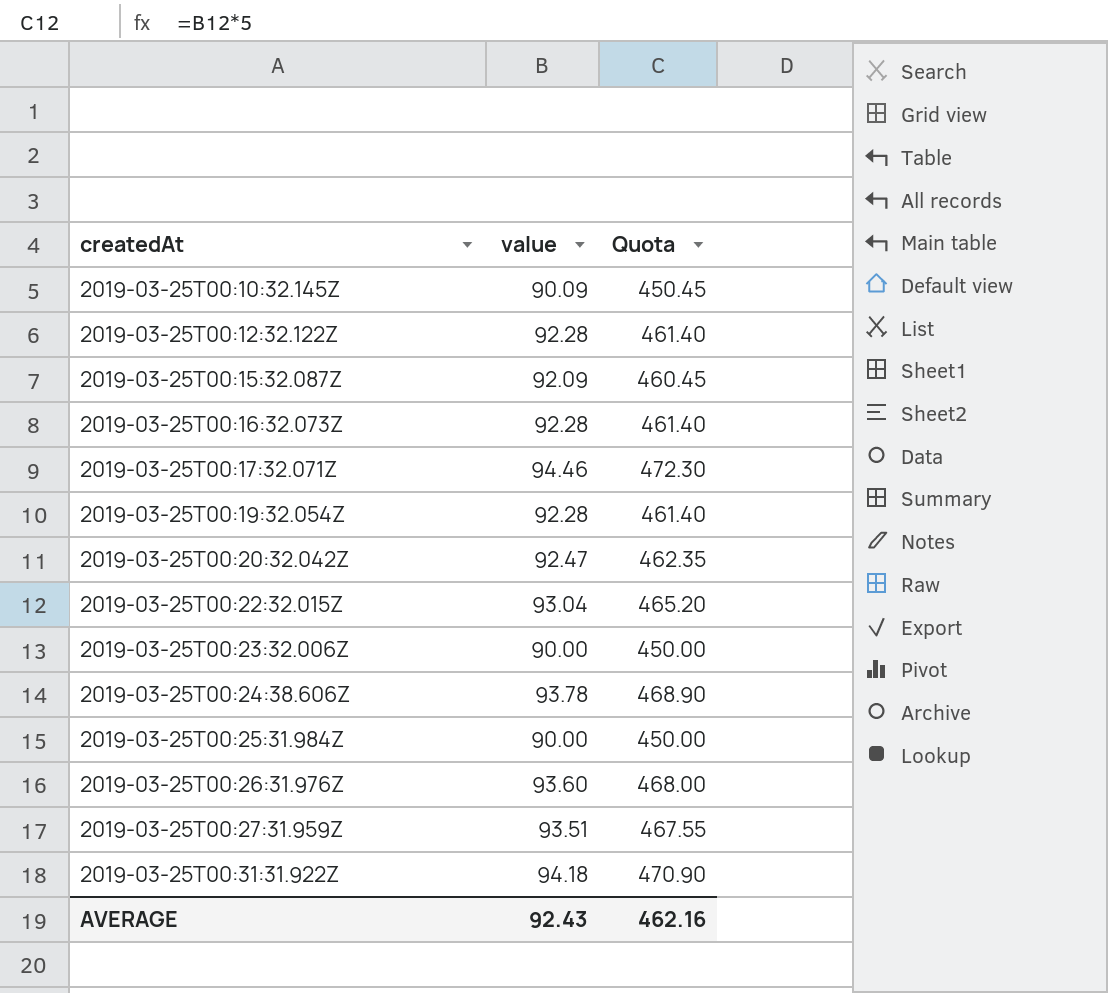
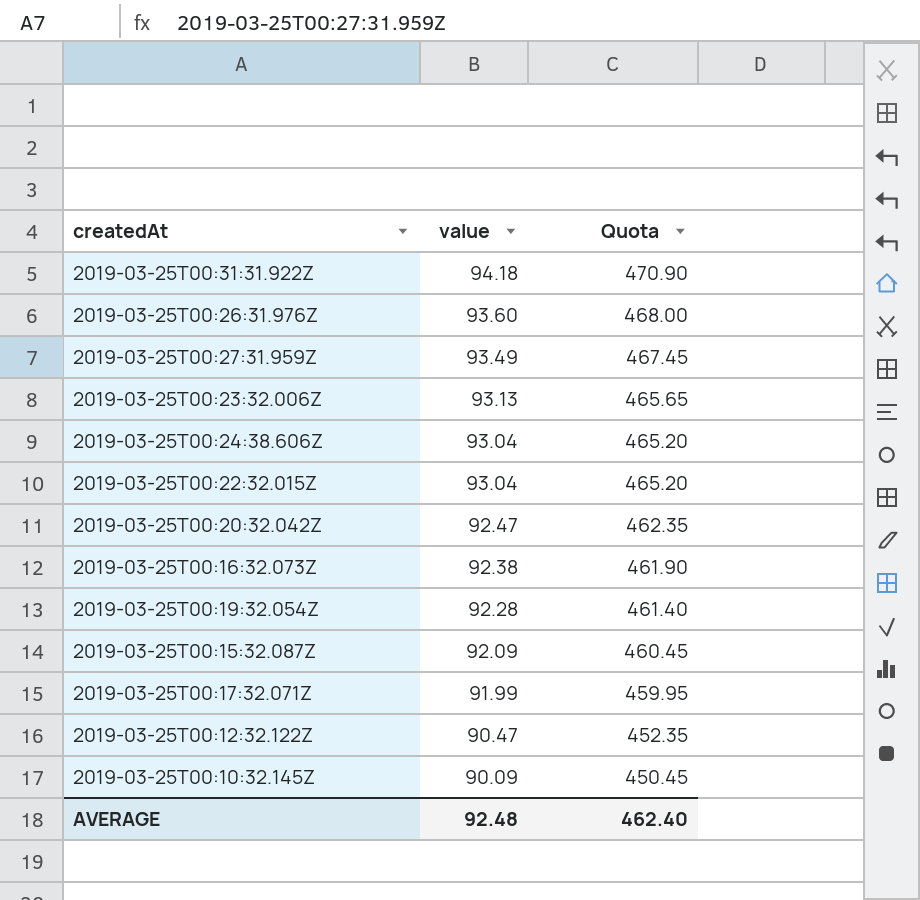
row order: createdAt ascending -> value descending
row 2019-03-25T00:25:31.984Z: 90.00 | 450.00 -> none
2019-03-25T00:27:31.959Z | value: 93.51 -> 93.49
2019-03-25T00:27:31.959Z | Quota: 467.55 -> 467.45
2019-03-25T00:23:32.006Z | value: 90.00 -> 93.13
2019-03-25T00:23:32.006Z | Quota: 450.00 -> 465.65
2019-03-25T00:24:38.606Z | value: 93.78 -> 93.04
2019-03-25T00:24:38.606Z | Quota: 468.90 -> 465.20
2019-03-25T00:16:32.073Z | value: 92.28 -> 92.38
2019-03-25T00:16:32.073Z | Quota: 461.40 -> 461.90
2019-03-25T00:17:32.071Z | value: 94.46 -> 91.99
2019-03-25T00:17:32.071Z | Quota: 472.30 -> 459.95
2019-03-25T00:12:32.122Z | value: 92.28 -> 90.47
2019-03-25T00:12:32.122Z | Quota: 461.40 -> 452.35
AVERAGE | value: 92.43 -> 92.48
AVERAGE | Quota: 462.16 -> 462.40

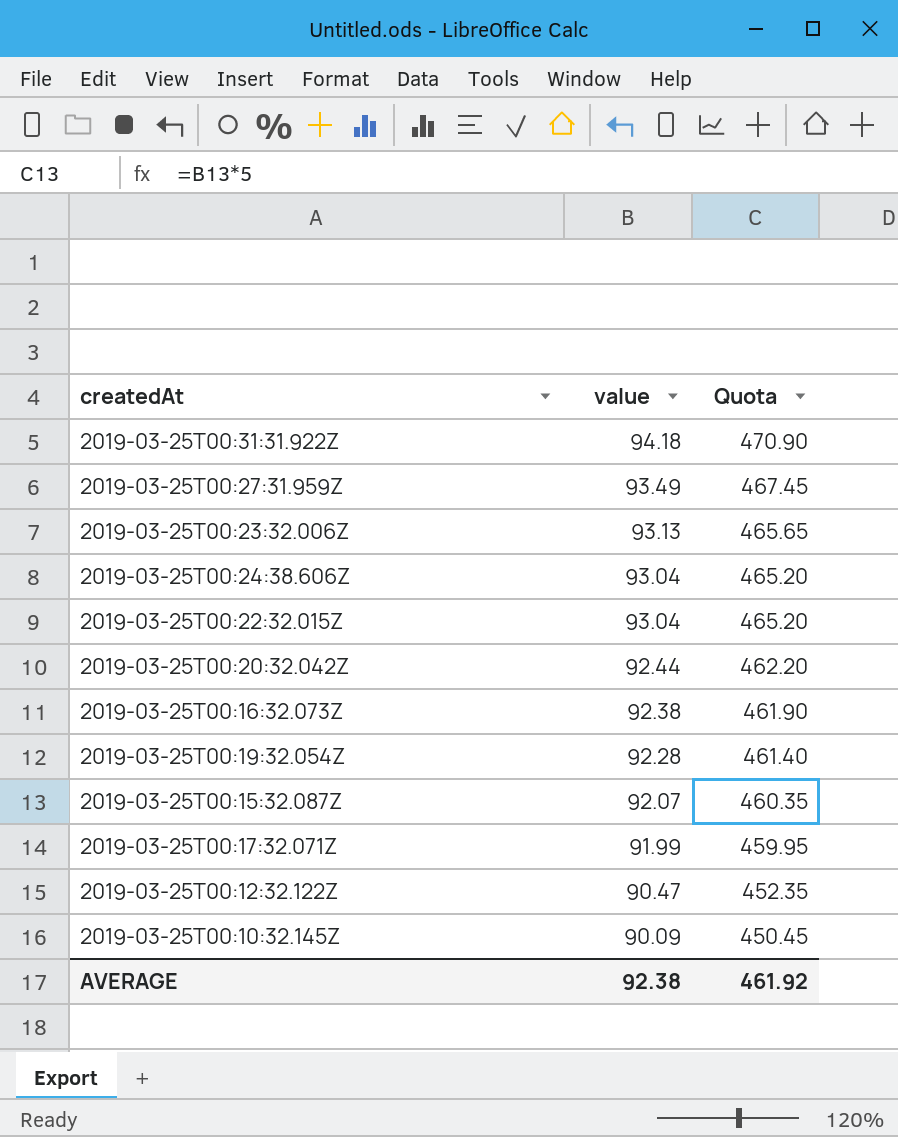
row 2019-03-25T00:26:31.976Z: 93.60 | 468.00 -> none
2019-03-25T00:20:32.042Z | value: 92.47 -> 92.44
2019-03-25T00:20:32.042Z | Quota: 462.35 -> 462.20
2019-03-25T00:15:32.087Z | value: 92.09 -> 92.07
2019-03-25T00:15:32.087Z | Quota: 460.45 -> 460.35
AVERAGE | value: 92.48 -> 92.38
AVERAGE | Quota: 462.40 -> 461.92

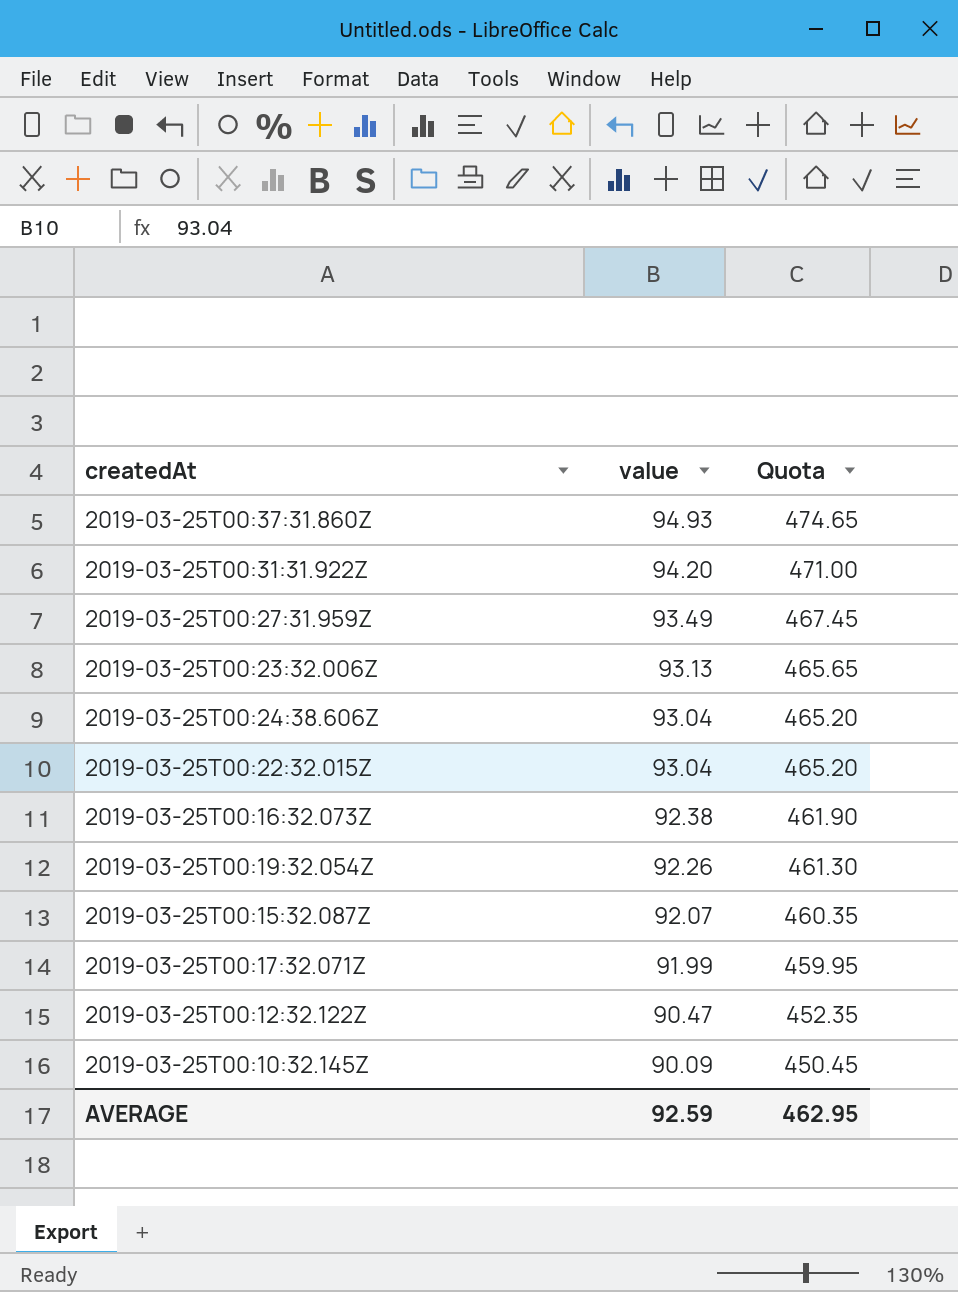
row 2019-03-25T00:20:32.042Z: 92.44 | 462.20 -> none
row 2019-03-25T00:37:31.860Z: none -> 94.93 | 474.65
2019-03-25T00:31:31.922Z | value: 94.18 -> 94.20
2019-03-25T00:31:31.922Z | Quota: 470.90 -> 471.00
2019-03-25T00:19:32.054Z | value: 92.28 -> 92.26
2019-03-25T00:19:32.054Z | Quota: 461.40 -> 461.30
AVERAGE | value: 92.38 -> 92.59
AVERAGE | Quota: 461.92 -> 462.95

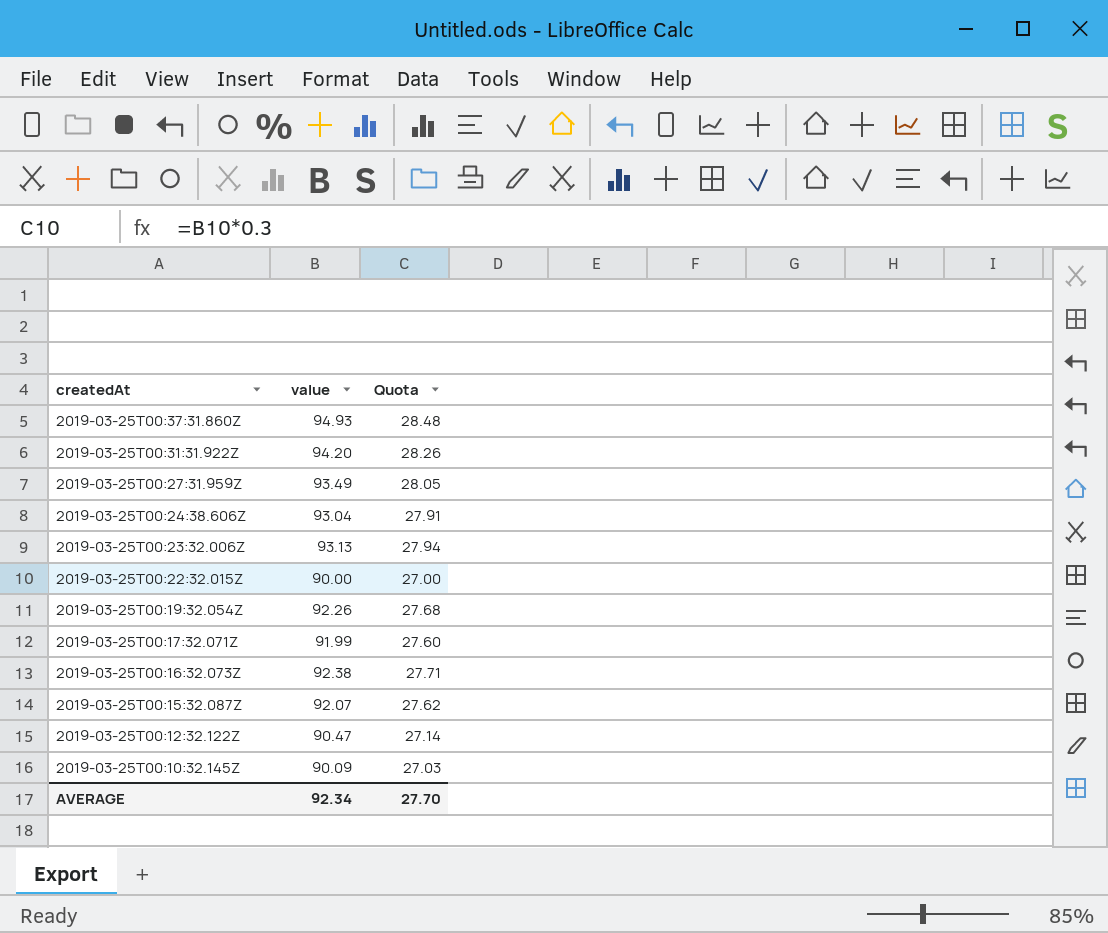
row order: value descending -> createdAt descending
column Quota | formula: [value] * 5 -> [value] * 0.3
2019-03-25T00:22:32.015Z | value: 93.04 -> 90.00
AVERAGE | value: 92.59 -> 92.34
AVERAGE | Quota: 462.95 -> 27.70

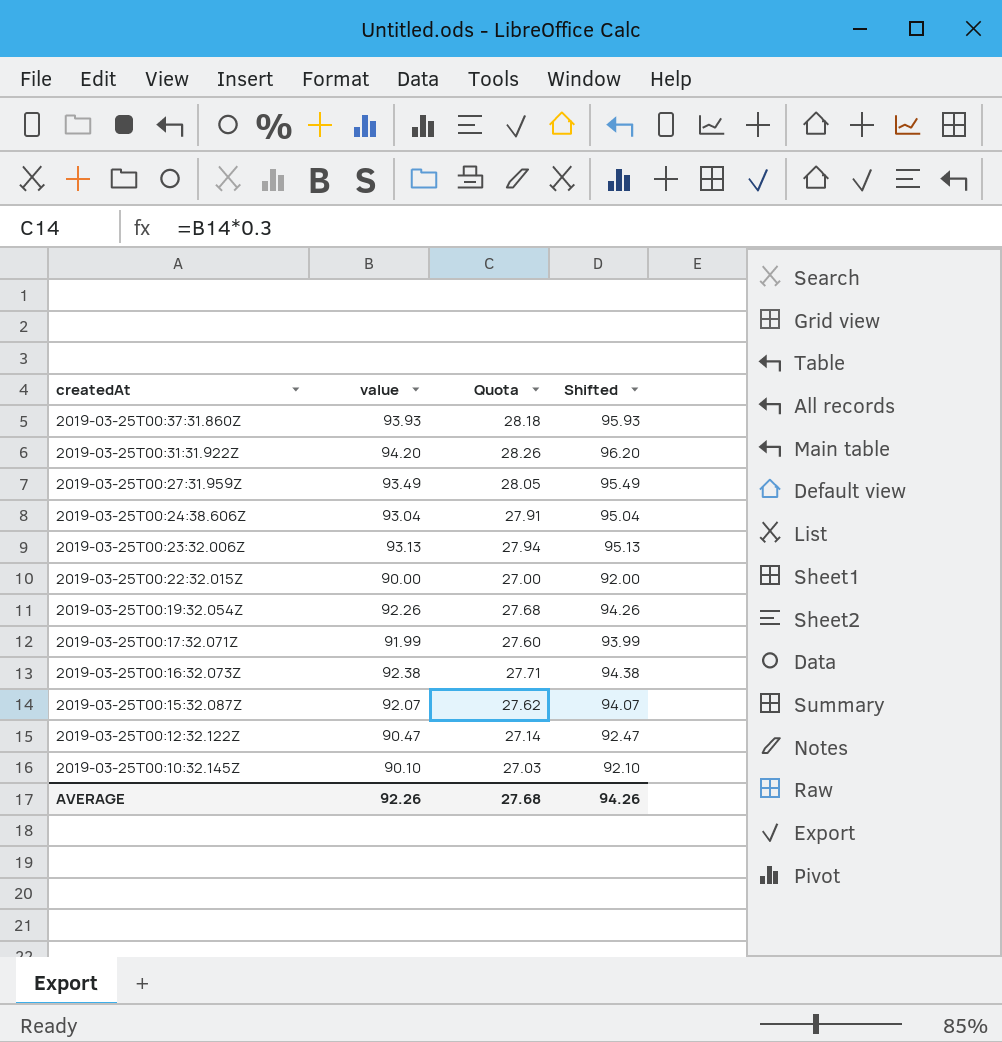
column Shifted | formula: none -> [value] + 2
2019-03-25T00:37:31.860Z | value: 94.93 -> 93.93
2019-03-25T00:37:31.860Z | Quota: 28.48 -> 28.18
2019-03-25T00:10:32.145Z | value: 90.09 -> 90.10
AVERAGE | value: 92.34 -> 92.26
AVERAGE | Quota: 27.70 -> 27.68

